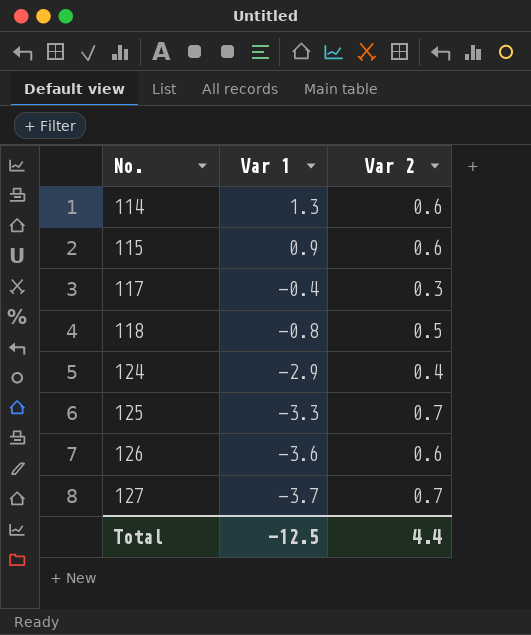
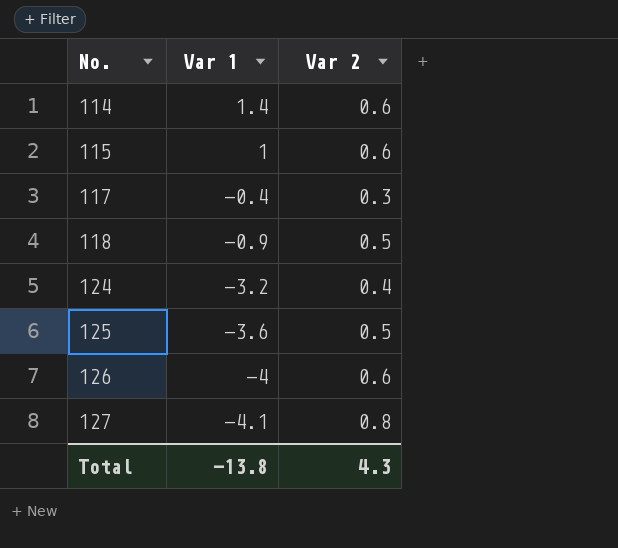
114 | Var 1: 1.3 -> 1.4
115 | Var 1: 0.9 -> 1
118 | Var 1: -0.8 -> -0.9
124 | Var 1: -2.9 -> -3.2
125 | Var 1: -3.3 -> -3.6
125 | Var 2: 0.7 -> 0.5
126 | Var 1: -3.6 -> -4
127 | Var 1: -3.7 -> -4.1
127 | Var 2: 0.7 -> 0.8
Total | Var 1: -12.5 -> -13.8
Total | Var 2: 4.4 -> 4.3

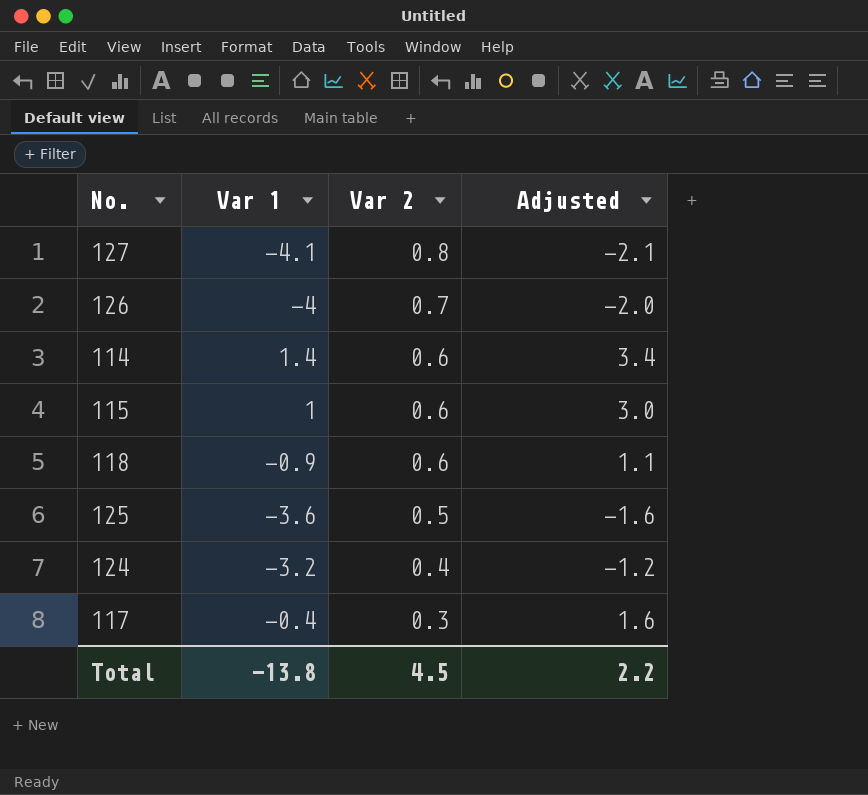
row order: No. ascending -> Var 2 descending
column Adjusted | formula: none -> [Var 1] + 2
126 | Var 2: 0.6 -> 0.7
118 | Var 2: 0.5 -> 0.6
Total | Var 2: 4.3 -> 4.5

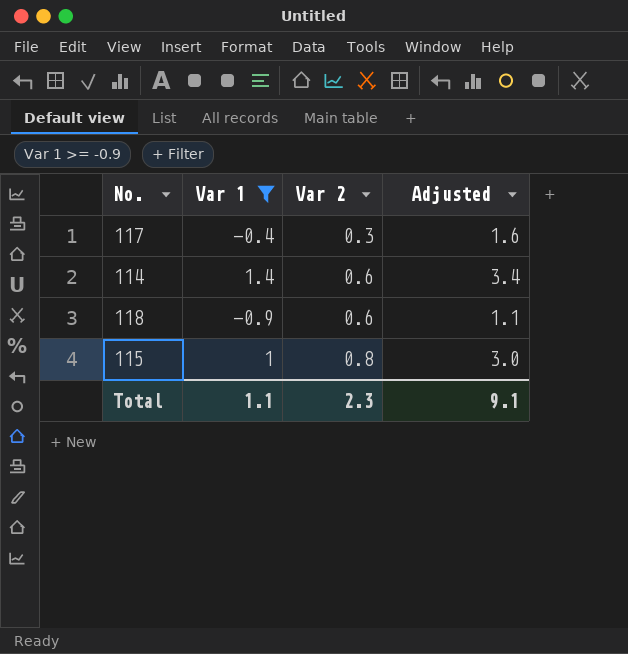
filter: none -> Var 1 >= -0.9
row order: Var 2 descending -> Var 2 ascending
115 | Var 2: 0.6 -> 0.8
Total | Var 1: -13.8 -> 1.1
Total | Var 2: 4.5 -> 2.3
Total | Adjusted: 2.2 -> 9.1

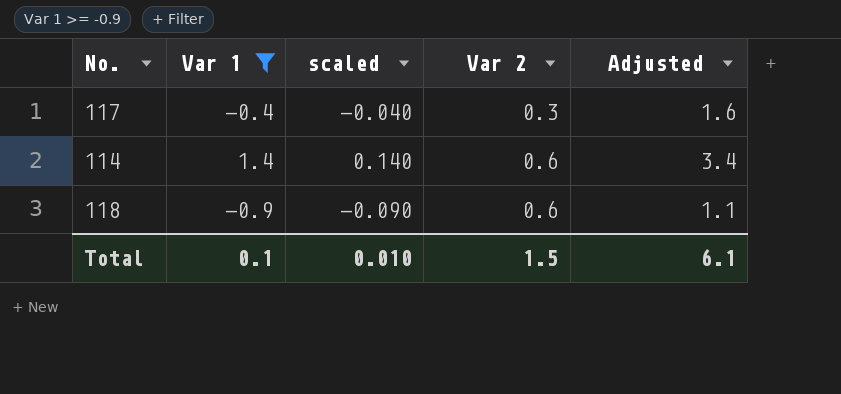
column scaled | formula: none -> [Var 1] * 0.1
row 115: 1 | 0.8 | 3.0 -> none
Total | Var 1: 1.1 -> 0.1
Total | Var 2: 2.3 -> 1.5
Total | Adjusted: 9.1 -> 6.1

